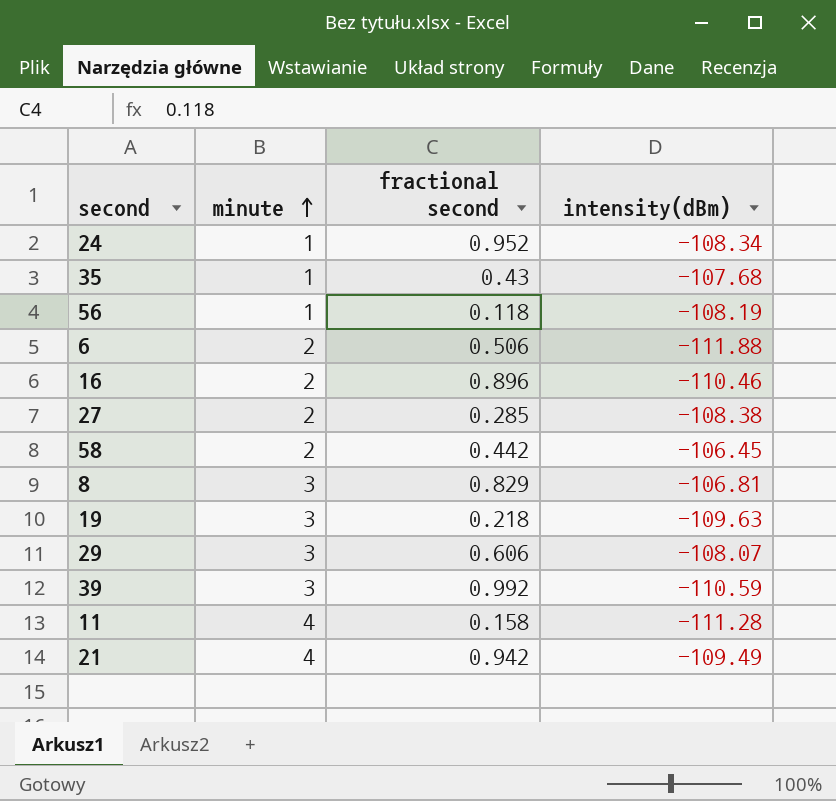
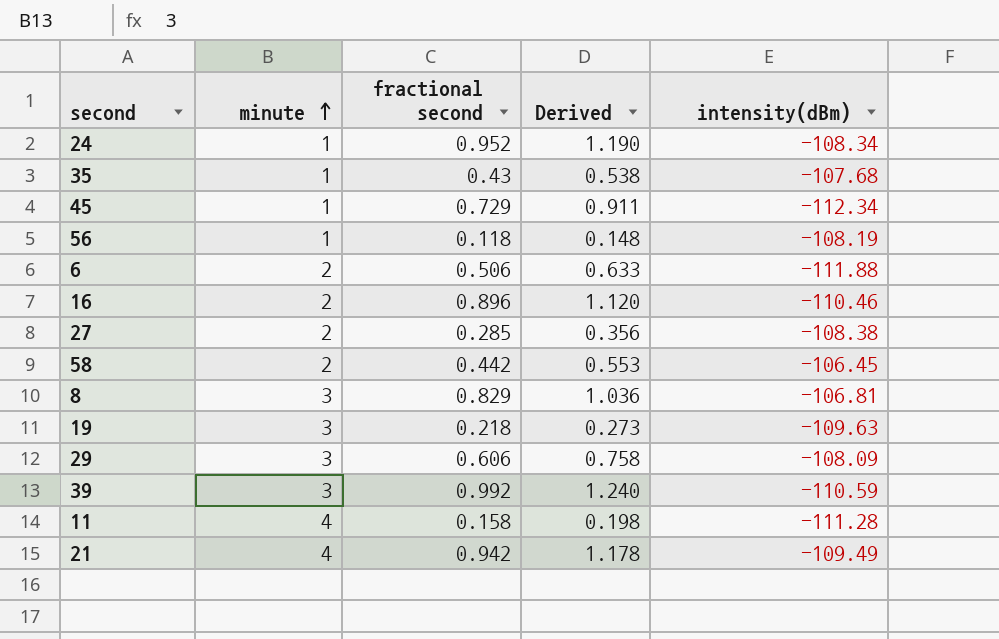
column Derived | formula: none -> [fractional second] * 1.25
row 45: none -> 1 | 0.729 | 0.911 | -112.34
29 | intensity(dBm): -108.07 -> -108.09

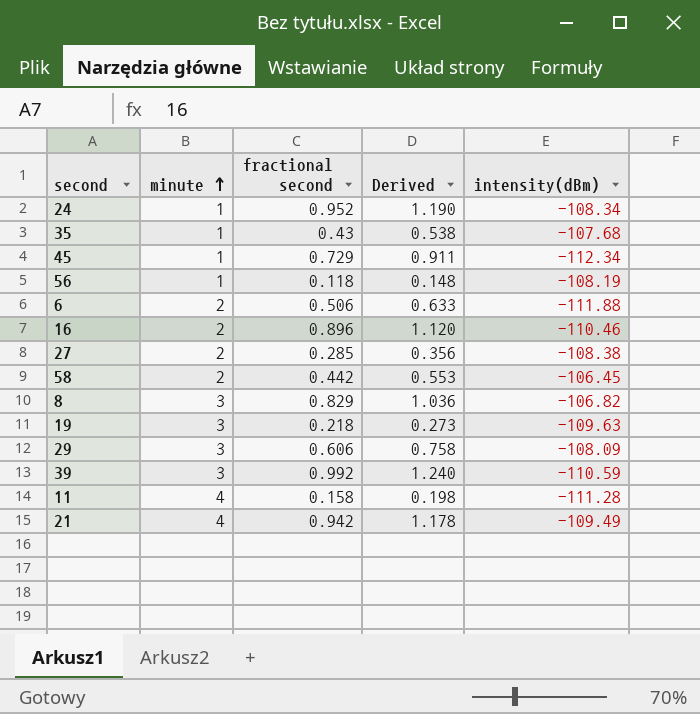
8 | intensity(dBm): -106.81 -> -106.82

